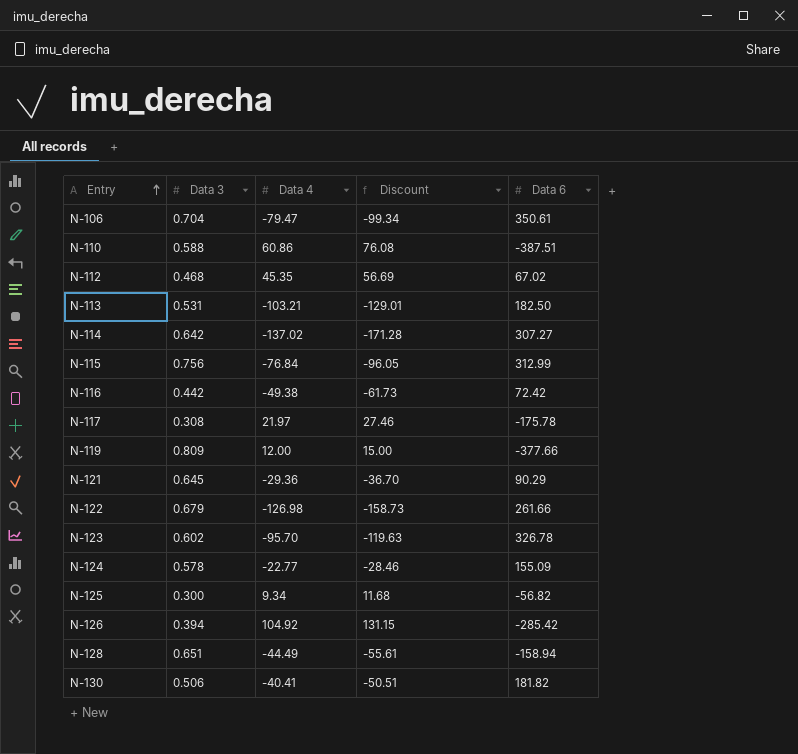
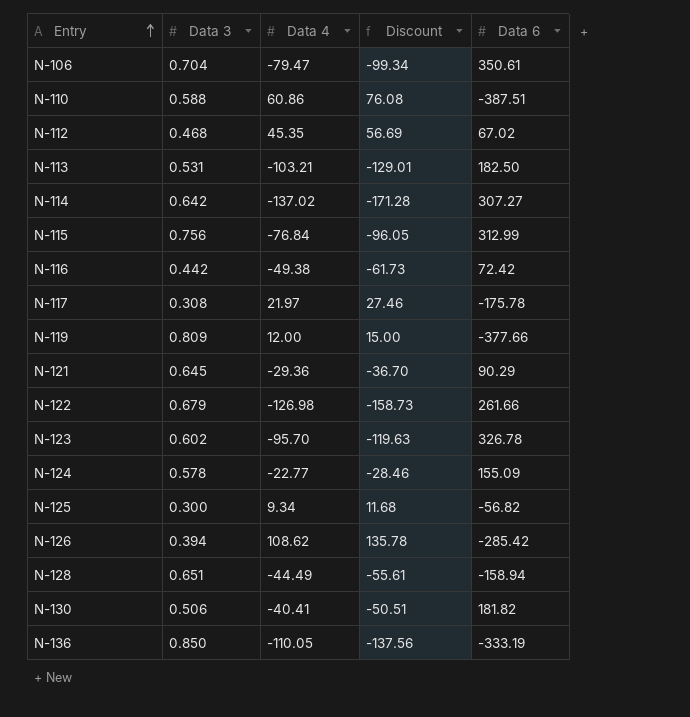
N-126 | Data 4: 104.92 -> 108.62
N-126 | Discount: 131.15 -> 135.78
row N-136: none -> 0.850 | -110.05 | -137.56 | -333.19

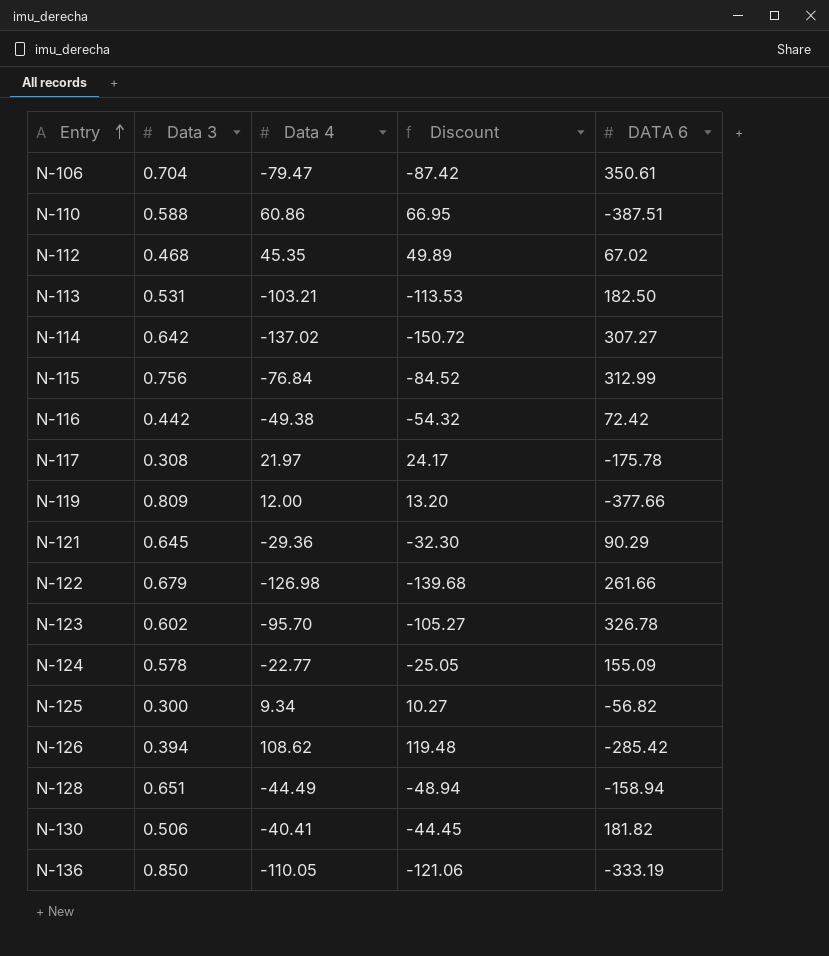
column Discount | formula: [Data 4] * 1.25 -> [Data 4] * 1.1
column name: Data 6 -> DATA 6

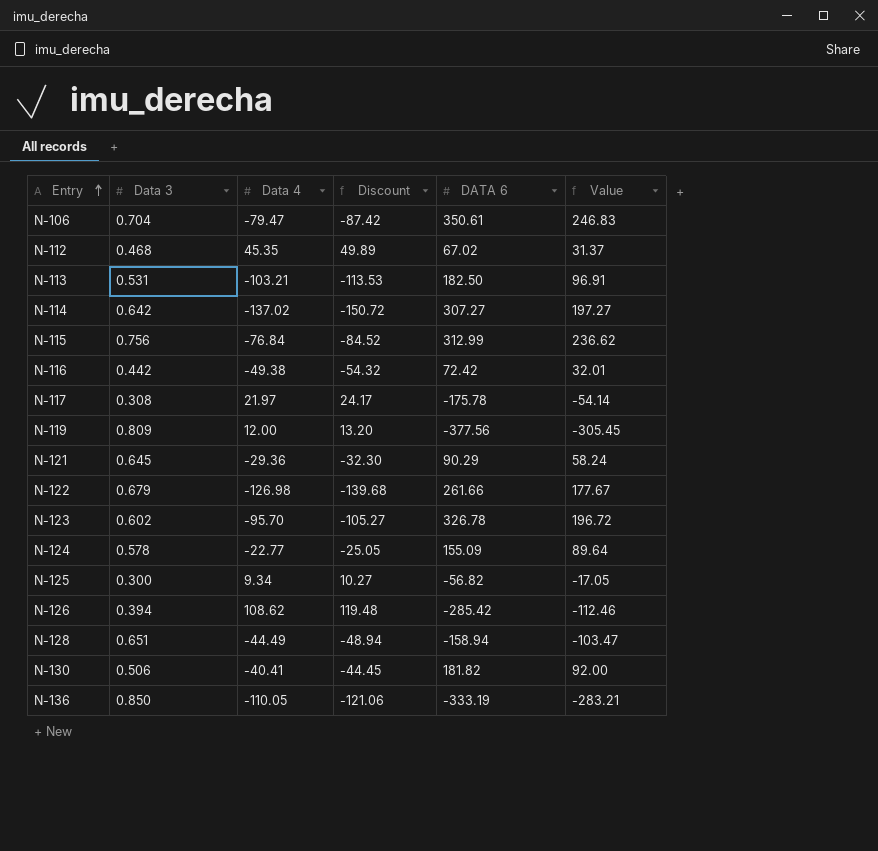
column Value | formula: none -> [Data 3] * [DATA 6]
row N-110: 0.588 | 60.86 | 66.95 | -387.51 -> none
N-119 | DATA 6: -377.66 -> -377.56

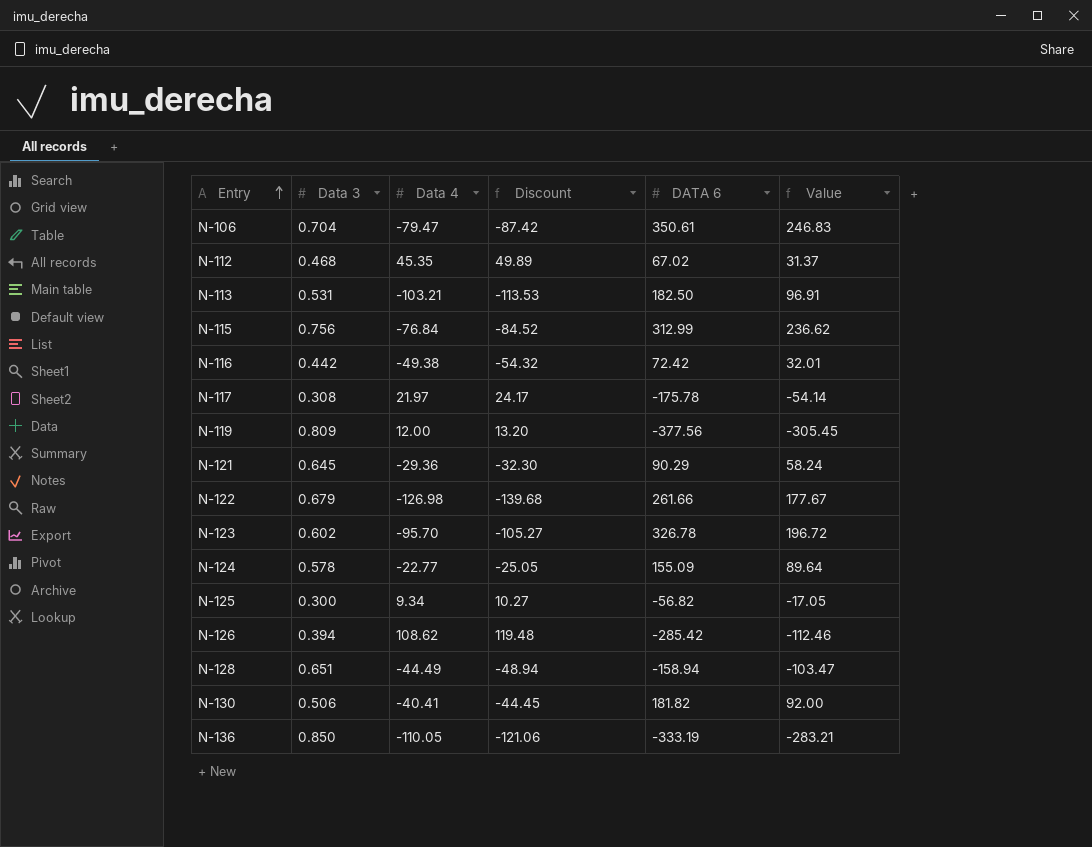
row N-114: 0.642 | -137.02 | -150.72 | 307.27 | 197.27 -> none

